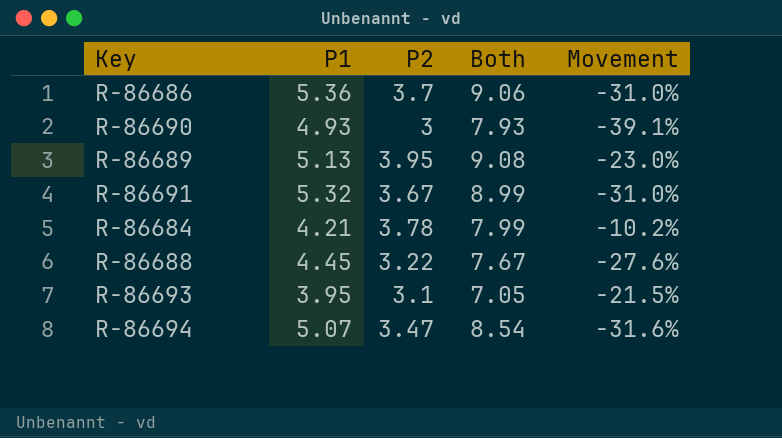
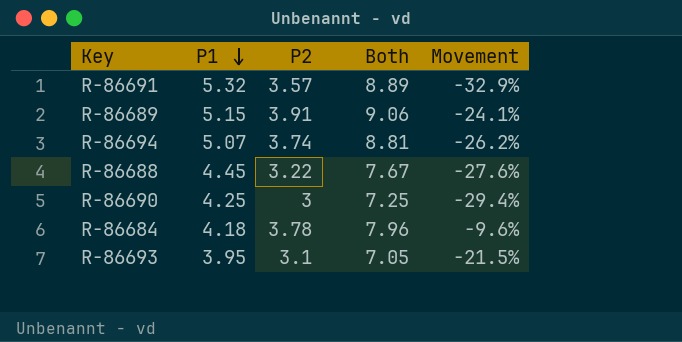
row order: none -> P1 descending
row R-86686: 5.36 | 3.7 | 9.06 | -31.0% -> none
R-86691 | P2: 3.67 -> 3.57
R-86691 | Both: 8.99 -> 8.89
R-86691 | Movement: -31.0% -> -32.9%
R-86689 | P1: 5.13 -> 5.15
R-86689 | P2: 3.95 -> 3.91
R-86689 | Both: 9.08 -> 9.06
R-86689 | Movement: -23.0% -> -24.1%
R-86694 | P2: 3.47 -> 3.74
R-86694 | Both: 8.54 -> 8.81
R-86694 | Movement: -31.6% -> -26.2%
R-86690 | P1: 4.93 -> 4.25
R-86690 | Both: 7.93 -> 7.25
R-86690 | Movement: -39.1% -> -29.4%
R-86684 | P1: 4.21 -> 4.18
R-86684 | Both: 7.99 -> 7.96
R-86684 | Movement: -10.2% -> -9.6%

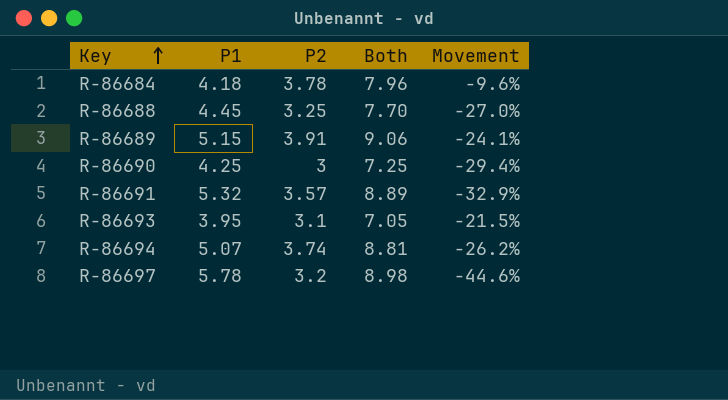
row order: P1 descending -> Key ascending
R-86688 | P2: 3.22 -> 3.25
R-86688 | Both: 7.67 -> 7.70
R-86688 | Movement: -27.6% -> -27.0%
row R-86697: none -> 5.78 | 3.2 | 8.98 | -44.6%

